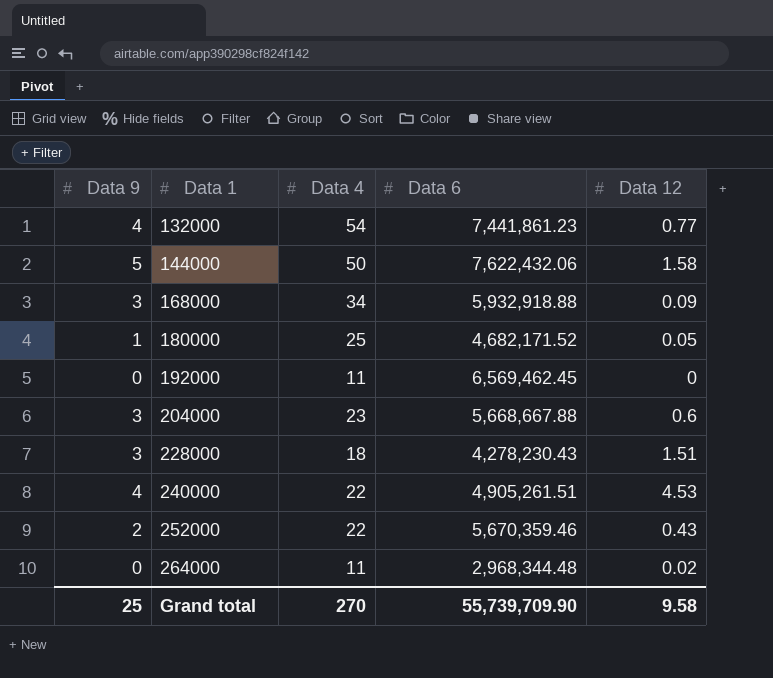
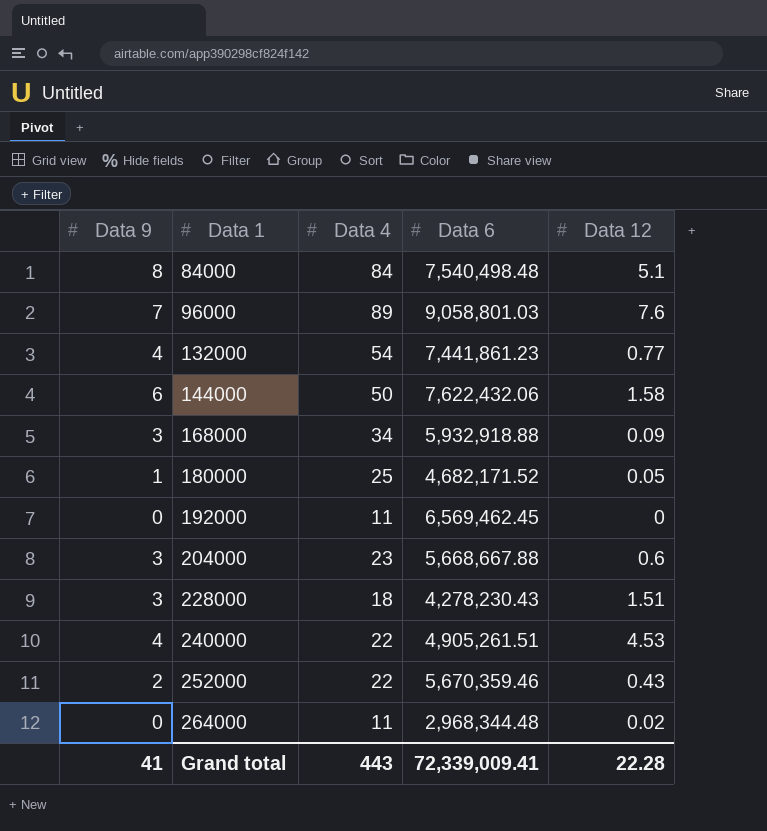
row 84000: none -> 8 | 84 | 7,540,498.48 | 5.1
row 96000: none -> 7 | 89 | 9,058,801.03 | 7.6
144000 | Data 9: 5 -> 6
Grand total | Data 9: 25 -> 41
Grand total | Data 4: 270 -> 443
Grand total | Data 6: 55,739,709.90 -> 72,339,009.41
Grand total | Data 12: 9.58 -> 22.28

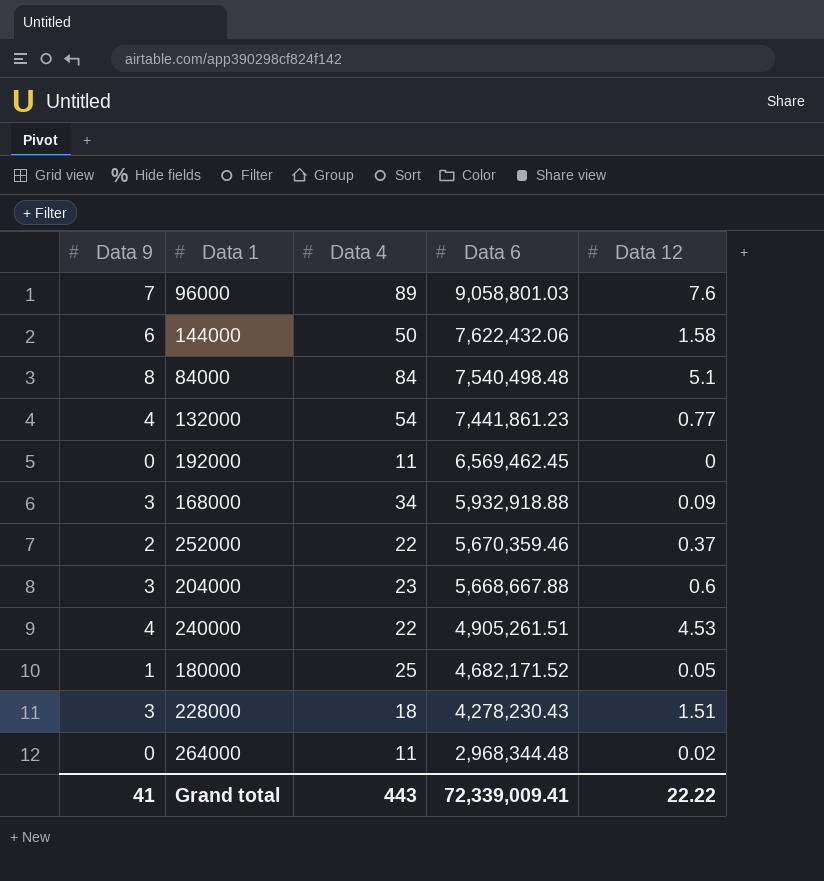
row order: Data 1 ascending -> Data 6 descending
252000 | Data 12: 0.43 -> 0.37
Grand total | Data 12: 22.28 -> 22.22

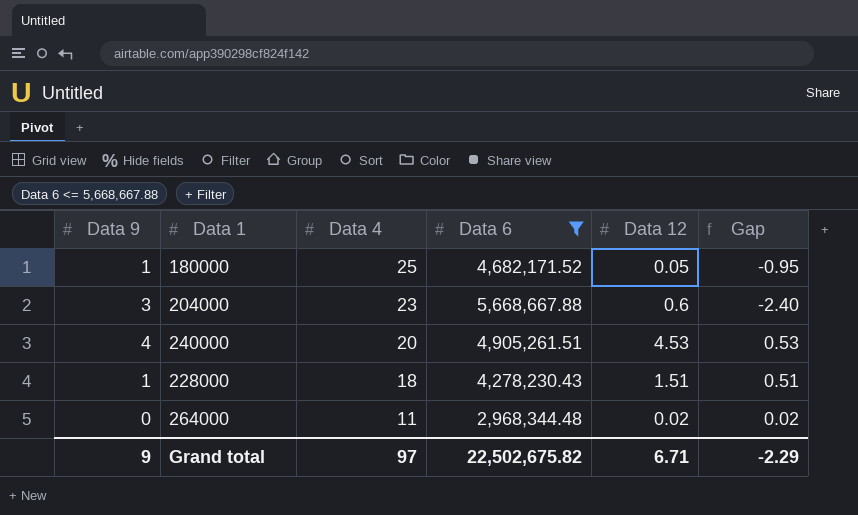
filter: none -> Data 6 <= 5,668,667.88
row order: Data 6 descending -> Data 4 descending
column Gap | formula: none -> [Data 12] - [Data 9]
240000 | Data 4: 22 -> 20
228000 | Data 9: 3 -> 1
Grand total | Data 9: 41 -> 9
Grand total | Data 4: 443 -> 97
Grand total | Data 6: 72,339,009.41 -> 22,502,675.82
Grand total | Data 12: 22.22 -> 6.71

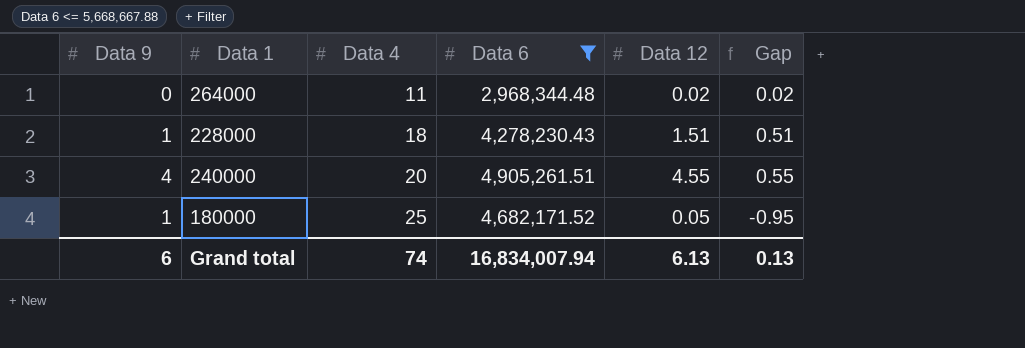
row order: Data 4 descending -> Data 4 ascending
row 204000: 3 | 23 | 5,668,667.88 | 0.6 | -2.40 -> none
240000 | Data 12: 4.53 -> 4.55
240000 | Gap: 0.53 -> 0.55
Grand total | Data 9: 9 -> 6
Grand total | Data 4: 97 -> 74
Grand total | Data 6: 22,502,675.82 -> 16,834,007.94
Grand total | Data 12: 6.71 -> 6.13
Grand total | Gap: -2.29 -> 0.13

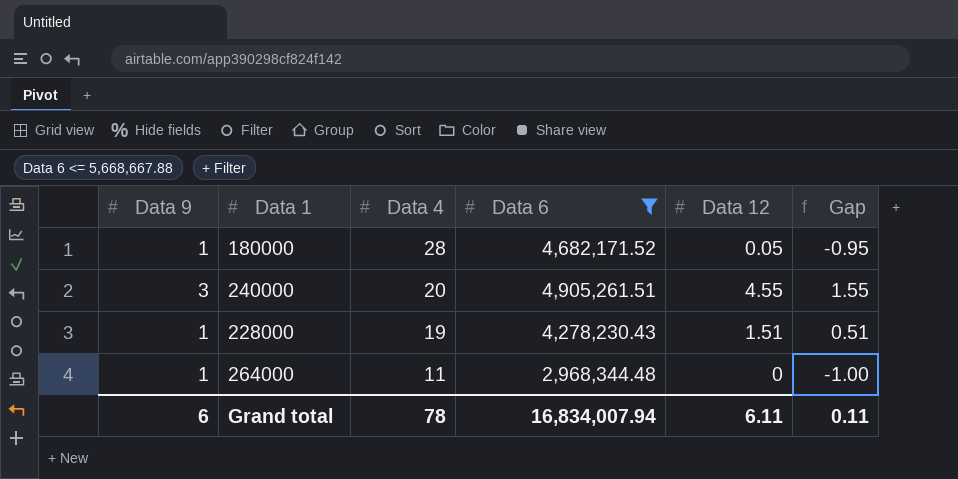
row order: Data 4 ascending -> Data 4 descending
180000 | Data 4: 25 -> 28
240000 | Data 9: 4 -> 3
240000 | Gap: 0.55 -> 1.55
228000 | Data 4: 18 -> 19
264000 | Data 9: 0 -> 1
264000 | Data 12: 0.02 -> 0
264000 | Gap: 0.02 -> -1.00
Grand total | Data 4: 74 -> 78
Grand total | Data 12: 6.13 -> 6.11
Grand total | Gap: 0.13 -> 0.11

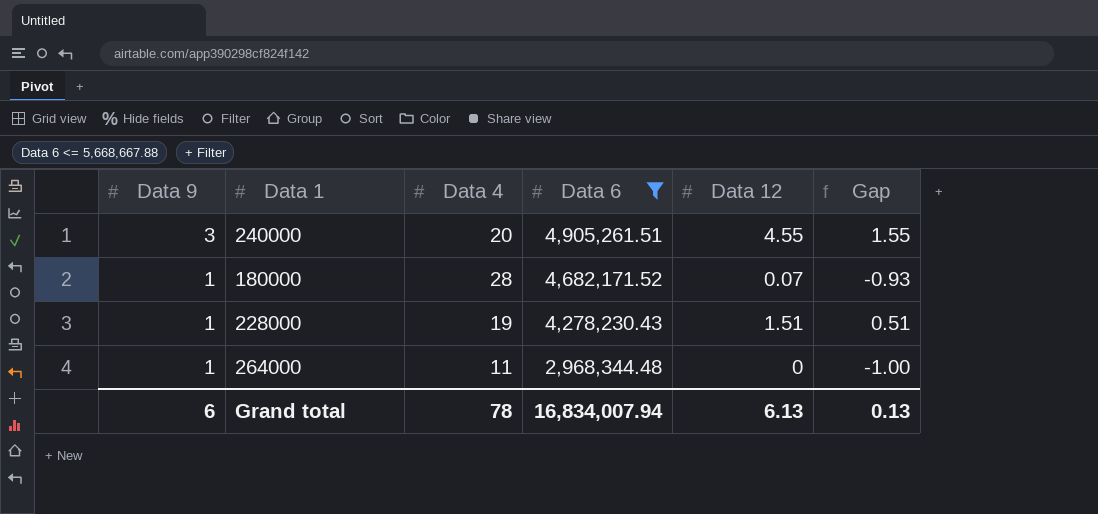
row order: Data 4 descending -> Data 9 descending
180000 | Data 12: 0.05 -> 0.07
180000 | Gap: -0.95 -> -0.93
Grand total | Data 12: 6.11 -> 6.13
Grand total | Gap: 0.11 -> 0.13

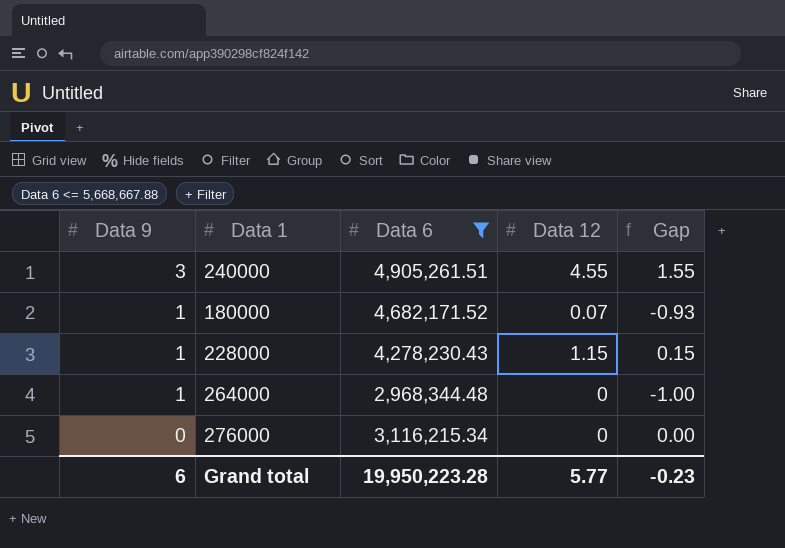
column Data 4 | position: 3 -> none
228000 | Data 12: 1.51 -> 1.15
228000 | Gap: 0.51 -> 0.15
row 276000: none -> 0 | 3,116,215.34 | 0 | 0.00
Grand total | Data 6: 16,834,007.94 -> 19,950,223.28
Grand total | Data 12: 6.13 -> 5.77
Grand total | Gap: 0.13 -> -0.23

